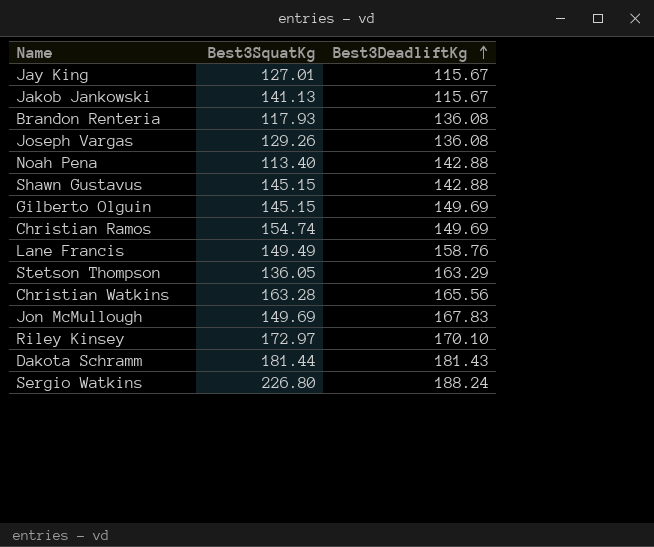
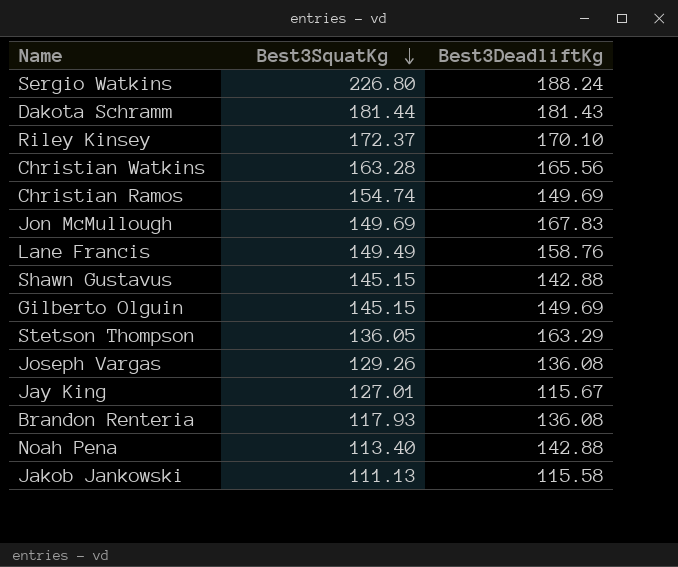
row order: Best3DeadliftKg ascending -> Best3SquatKg descending
Riley Kinsey | Best3SquatKg: 172.97 -> 172.37
Jakob Jankowski | Best3SquatKg: 141.13 -> 111.13
Jakob Jankowski | Best3DeadliftKg: 115.67 -> 115.58

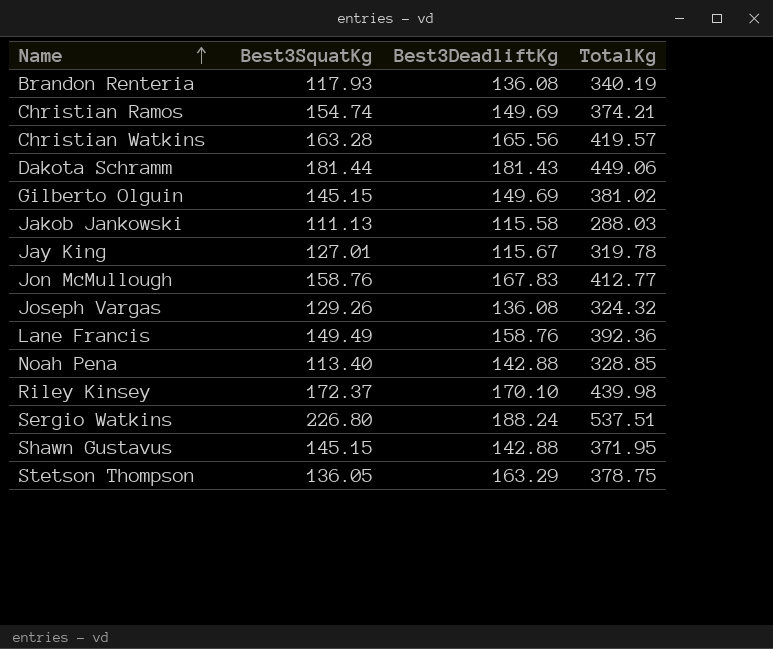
row order: Best3SquatKg descending -> Name ascending
column TotalKg | position: none -> 4
Jon McMullough | Best3SquatKg: 149.69 -> 158.76

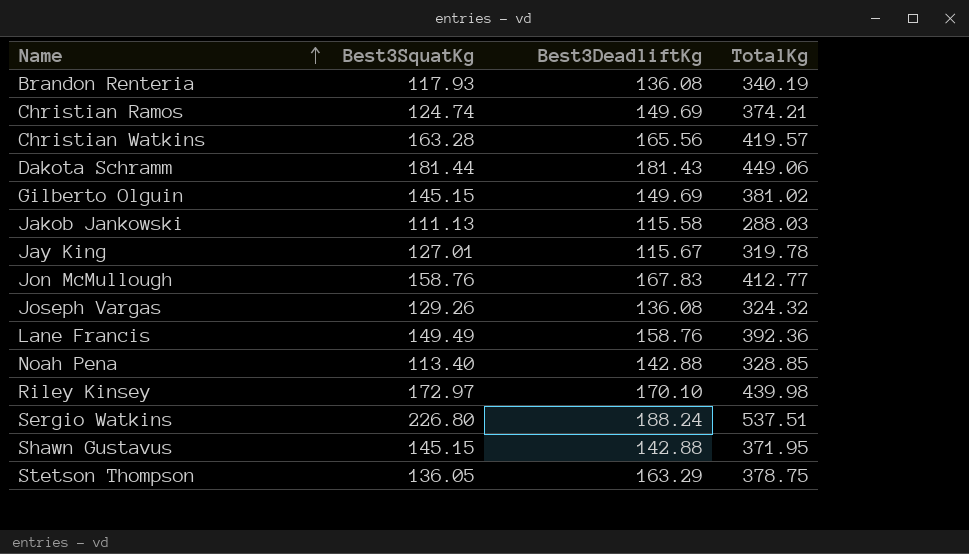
Christian Ramos | Best3SquatKg: 154.74 -> 124.74
Riley Kinsey | Best3SquatKg: 172.37 -> 172.97

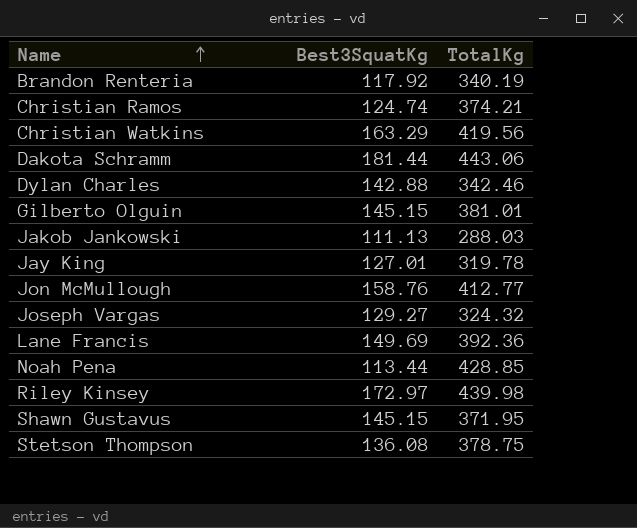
column Best3DeadliftKg | position: 3 -> none
row Sergio Watkins: 226.80 | 188.24 | 537.51 -> none
Brandon Renteria | Best3SquatKg: 117.93 -> 117.92
Christian Watkins | Best3SquatKg: 163.28 -> 163.29
Christian Watkins | TotalKg: 419.57 -> 419.56
Dakota Schramm | TotalKg: 449.06 -> 443.06
row Dylan Charles: none -> 142.88 | 342.46
Gilberto Olguin | TotalKg: 381.02 -> 381.01
Joseph Vargas | Best3SquatKg: 129.26 -> 129.27
Lane Francis | Best3SquatKg: 149.49 -> 149.69
Noah Pena | Best3SquatKg: 113.40 -> 113.44
Noah Pena | TotalKg: 328.85 -> 428.85
Stetson Thompson | Best3SquatKg: 136.05 -> 136.08

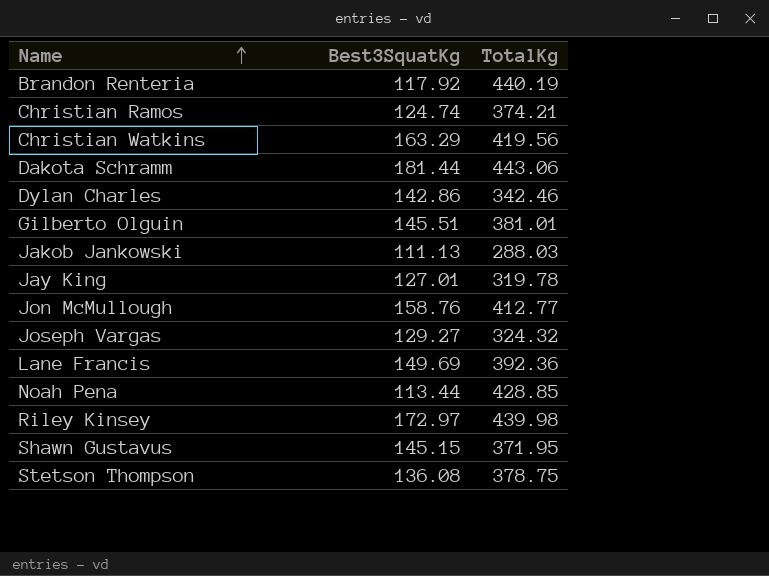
Brandon Renteria | TotalKg: 340.19 -> 440.19
Dylan Charles | Best3SquatKg: 142.88 -> 142.86
Gilberto Olguin | Best3SquatKg: 145.15 -> 145.51

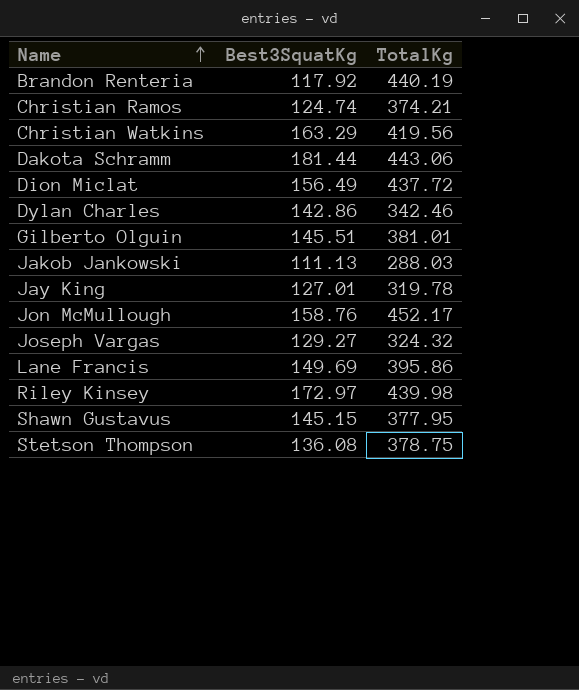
row Noah Pena: 113.44 | 428.85 -> none
row Dion Miclat: none -> 156.49 | 437.72
Jon McMullough | TotalKg: 412.77 -> 452.17
Lane Francis | TotalKg: 392.36 -> 395.86
Shawn Gustavus | TotalKg: 371.95 -> 377.95

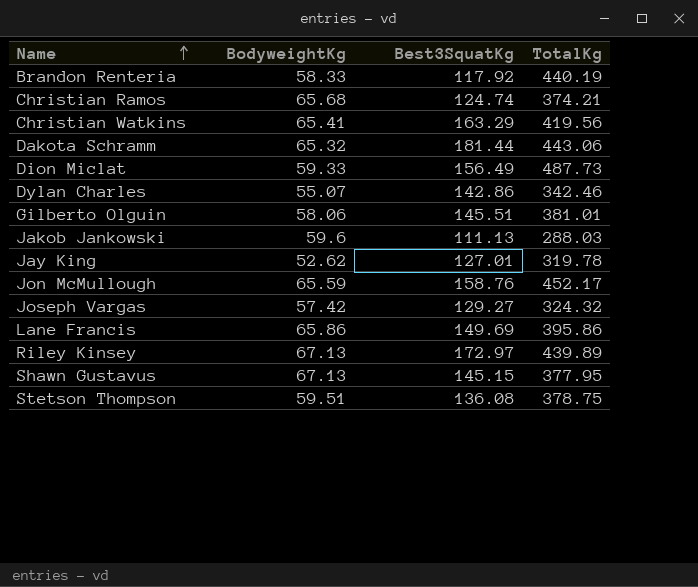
column BodyweightKg | position: none -> 2
Dion Miclat | TotalKg: 437.72 -> 487.73
Riley Kinsey | TotalKg: 439.98 -> 439.89

